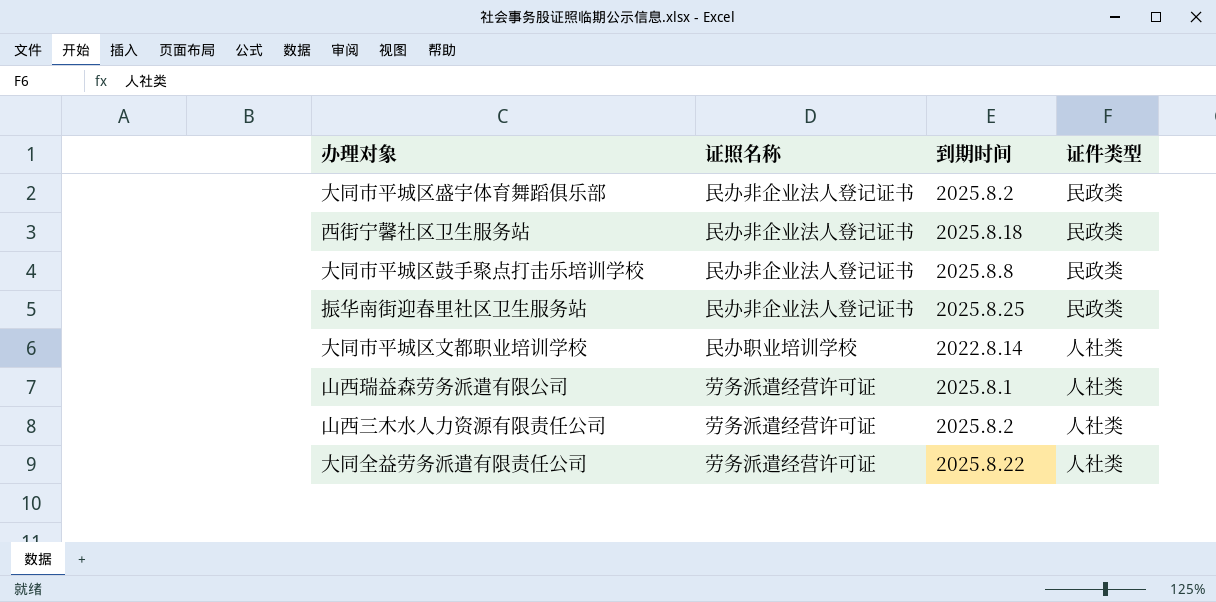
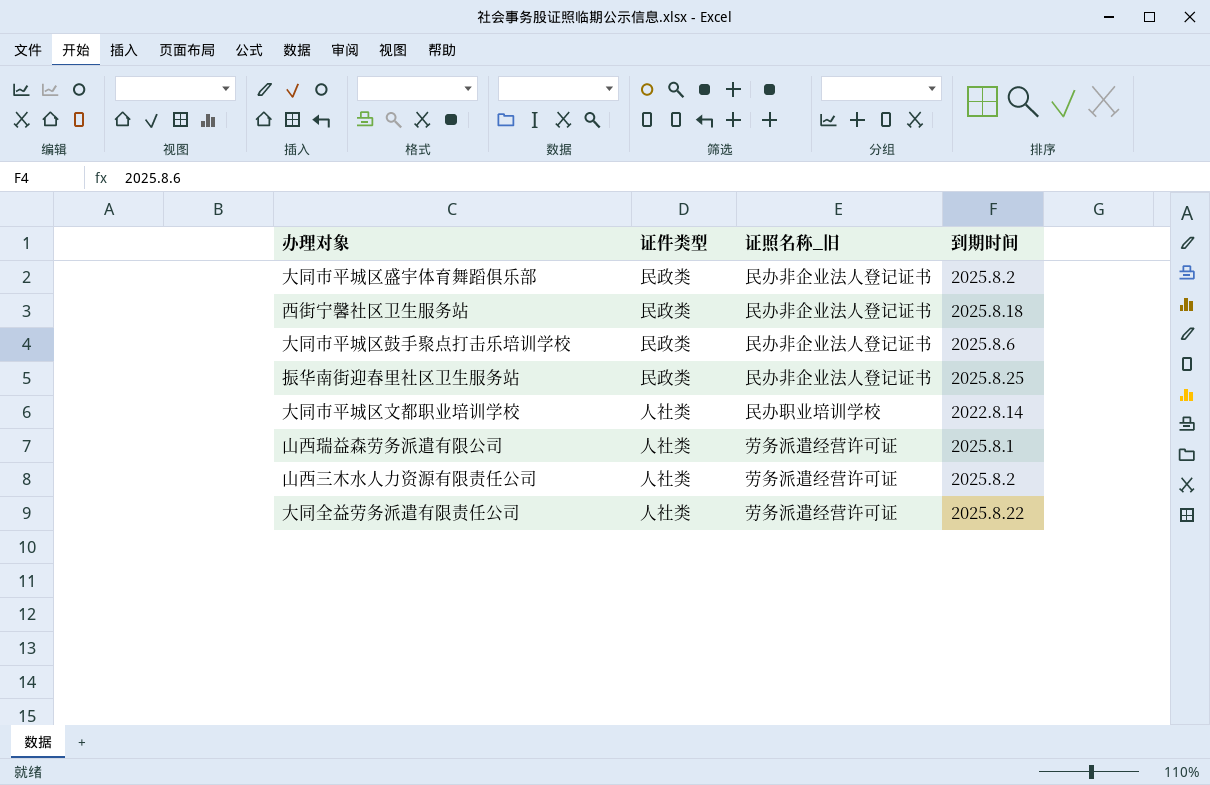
column 证件类型 | position: 4 -> 2
column name: 证照名称 -> 证照名称_旧
大同市平城区鼓手聚点打击乐培训学校 | 到期时间: 2025.8.8 -> 2025.8.6

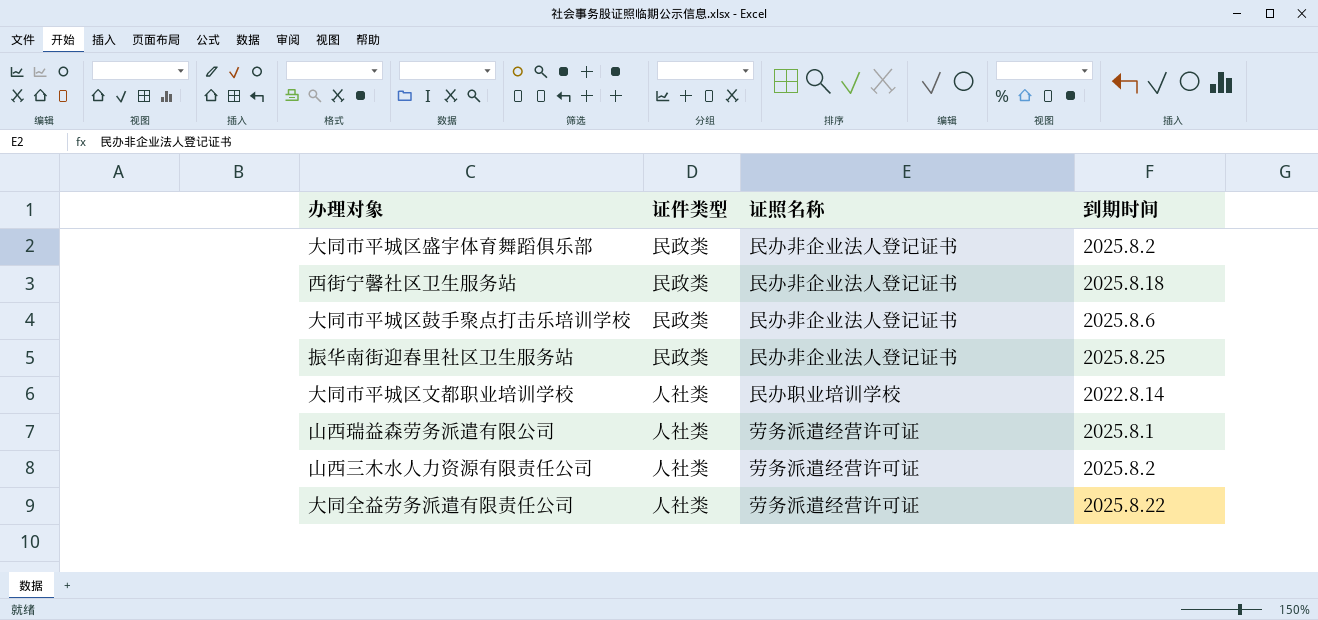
column name: 证照名称_旧 -> 证照名称

